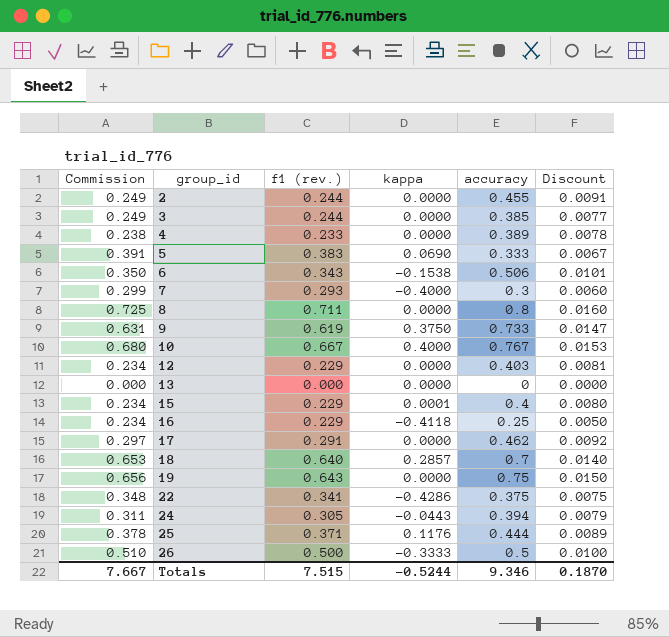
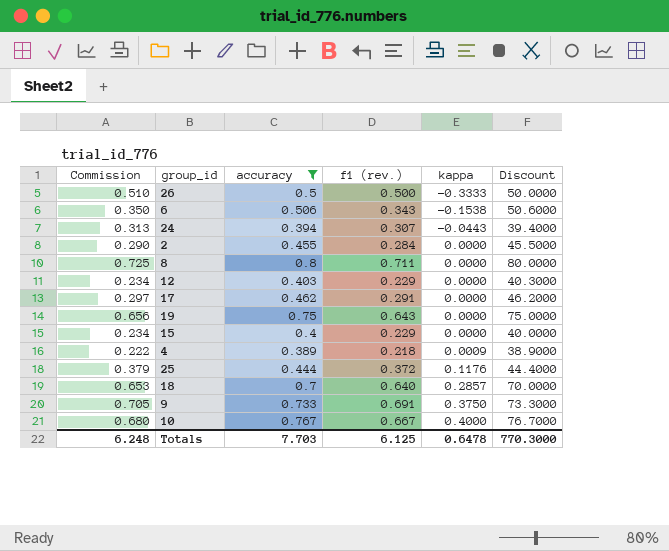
filter: none -> accuracy >= 0.389
row order: group_id ascending -> kappa ascending
column accuracy | position: 5 -> 3
column Discount | formula: [accuracy] * 0.02 -> [accuracy] * 100
24 | Commission: 0.311 -> 0.313
24 | f1 (rev.): 0.305 -> 0.307
2 | Commission: 0.249 -> 0.290
2 | f1 (rev.): 0.244 -> 0.284
15 | kappa: 0.0001 -> 0.0000
4 | Commission: 0.238 -> 0.222
4 | f1 (rev.): 0.233 -> 0.218
4 | kappa: 0.0000 -> 0.0009
25 | Commission: 0.378 -> 0.379
25 | f1 (rev.): 0.371 -> 0.372
9 | Commission: 0.631 -> 0.705
9 | f1 (rev.): 0.619 -> 0.691
Totals | Commission: 7.667 -> 6.248
Totals | accuracy: 9.346 -> 7.703
Totals | f1 (rev.): 7.515 -> 6.125
Totals | kappa: -0.5244 -> 0.6478
Totals | Discount: 0.1870 -> 770.3000

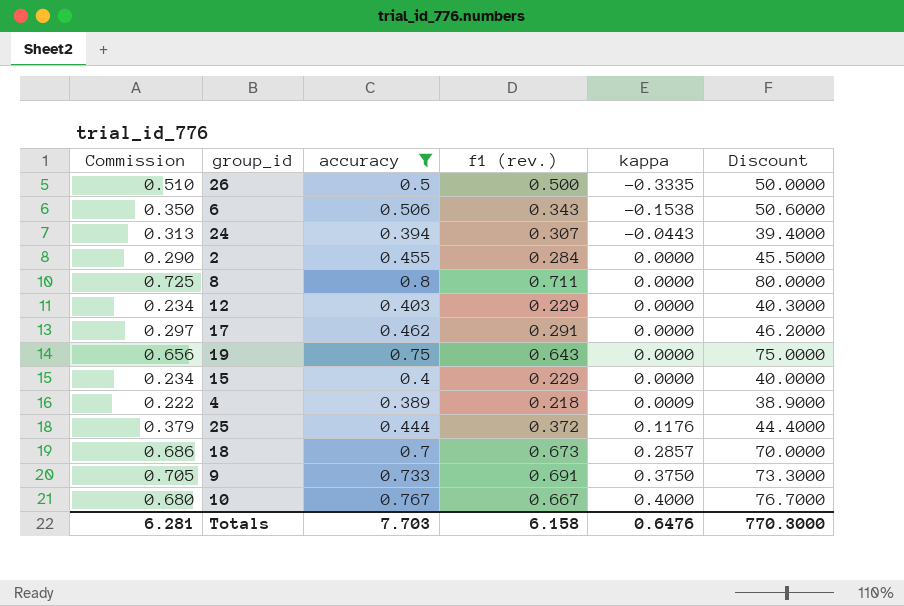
26 | kappa: -0.3333 -> -0.3335
18 | Commission: 0.653 -> 0.686
18 | f1 (rev.): 0.640 -> 0.673
Totals | Commission: 6.248 -> 6.281
Totals | f1 (rev.): 6.125 -> 6.158
Totals | kappa: 0.6478 -> 0.6476

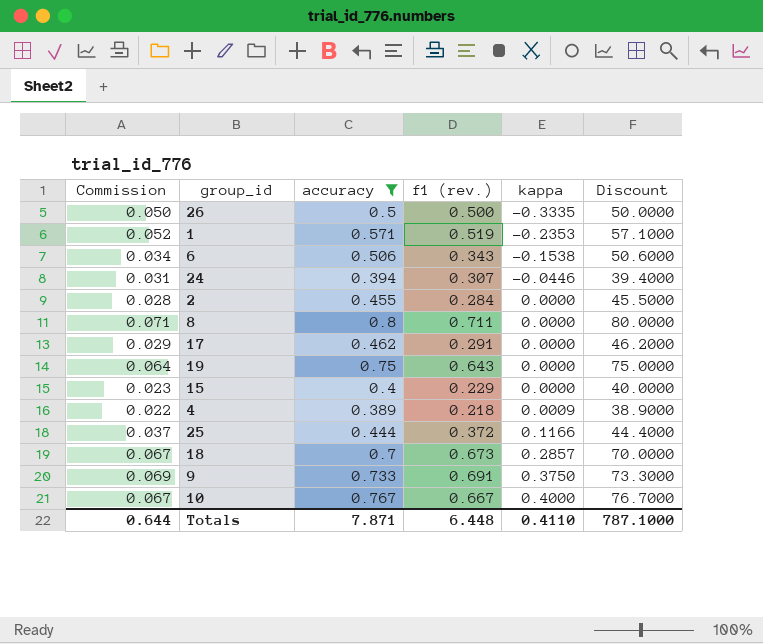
column Commission | formula: [f1 (rev.)] * 1.02 -> [f1 (rev.)] * 0.1
row 12: 0.234 | 0.403 | 0.229 | 0.0000 | 40.3000 -> none
row 1: none -> 0.052 | 0.571 | 0.519 | -0.2353 | 57.1000
24 | kappa: -0.0443 -> -0.0446
25 | kappa: 0.1176 -> 0.1166
Totals | Commission: 6.281 -> 0.644
Totals | accuracy: 7.703 -> 7.871
Totals | f1 (rev.): 6.158 -> 6.448
Totals | kappa: 0.6476 -> 0.4110
Totals | Discount: 770.3000 -> 787.1000

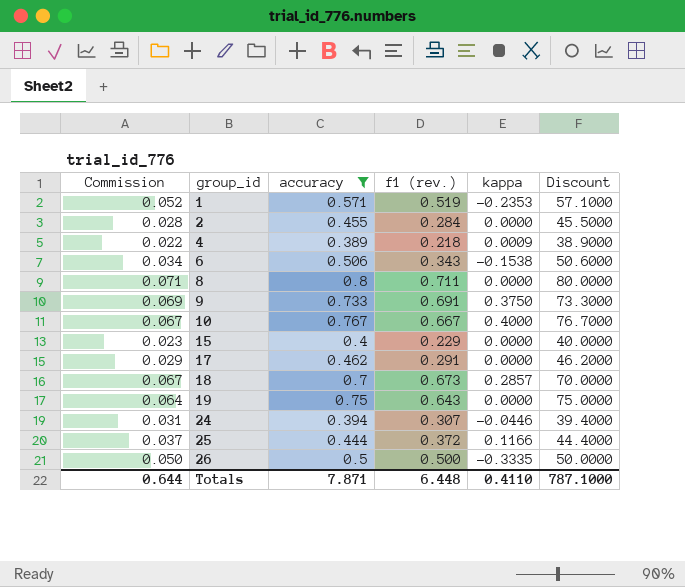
row order: kappa ascending -> group_id ascending

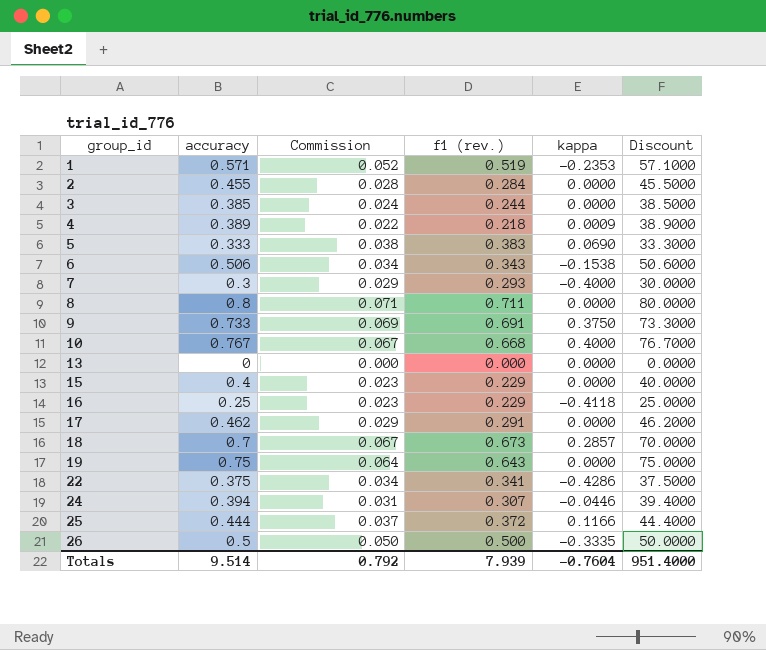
filter: accuracy >= 0.389 -> none
column Commission | position: 1 -> 3
10 | f1 (rev.): 0.667 -> 0.668
Totals | accuracy: 7.871 -> 9.514
Totals | Commission: 0.644 -> 0.792
Totals | f1 (rev.): 6.448 -> 7.939
Totals | kappa: 0.4110 -> -0.7604
Totals | Discount: 787.1000 -> 951.4000

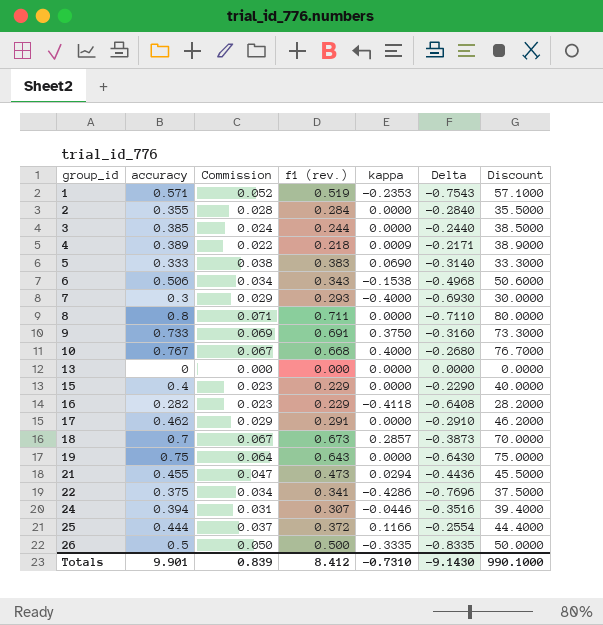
column Delta | formula: none -> [kappa] - [f1 (rev.)]
2 | accuracy: 0.455 -> 0.355
2 | Discount: 45.5000 -> 35.5000
16 | accuracy: 0.25 -> 0.282
16 | Discount: 25.0000 -> 28.2000
row 21: none -> 0.455 | 0.047 | 0.473 | 0.0294 | -0.4436 | 45.5000
Totals | accuracy: 9.514 -> 9.901
Totals | Commission: 0.792 -> 0.839
Totals | f1 (rev.): 7.939 -> 8.412
Totals | kappa: -0.7604 -> -0.7310
Totals | Discount: 951.4000 -> 990.1000

